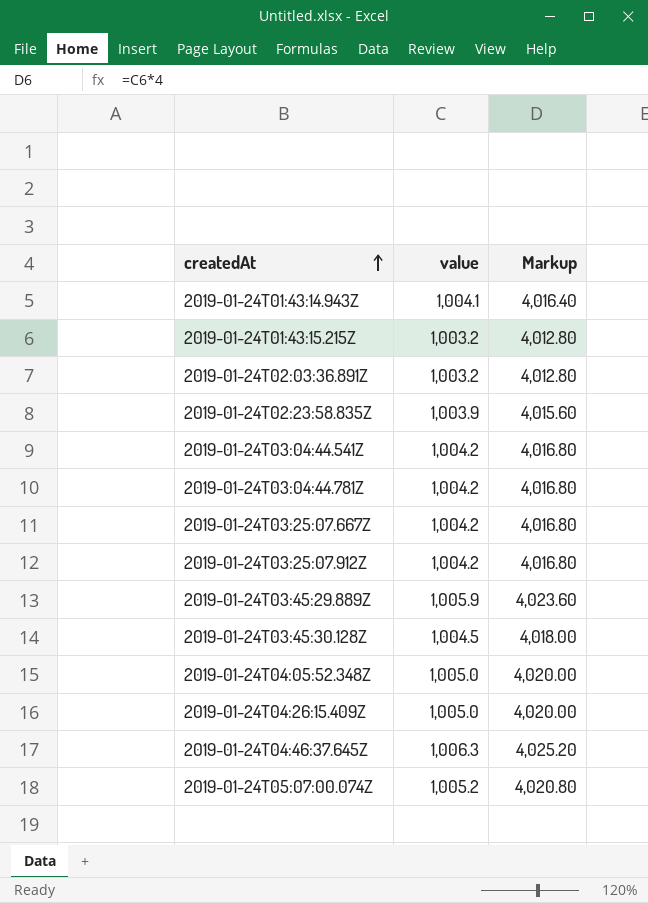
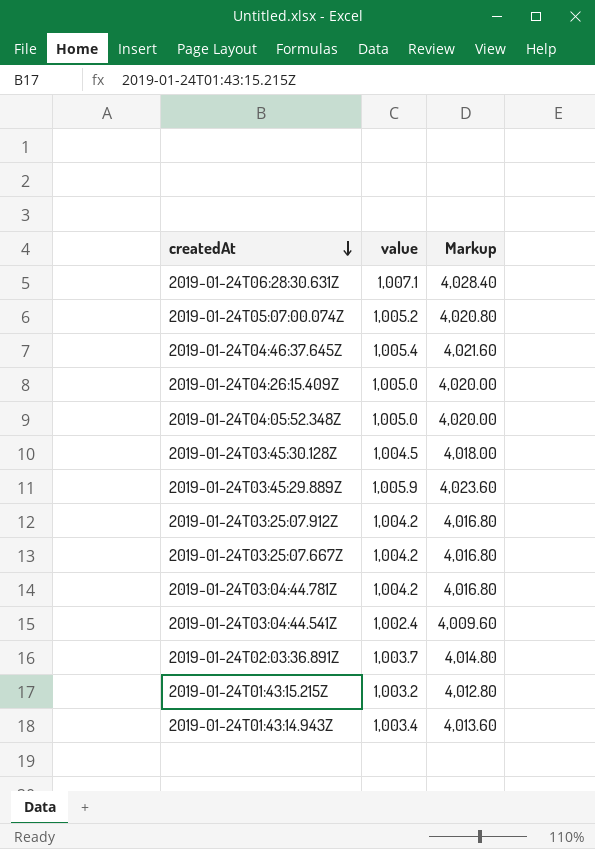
row order: createdAt ascending -> createdAt descending
row 2019-01-24T02:23:58.835Z: 1,003.9 | 4,015.60 -> none
row 2019-01-24T06:28:30.631Z: none -> 1,007.1 | 4,028.40
2019-01-24T04:46:37.645Z | value: 1,006.3 -> 1,005.4
2019-01-24T04:46:37.645Z | Markup: 4,025.20 -> 4,021.60
2019-01-24T03:04:44.541Z | value: 1,004.2 -> 1,002.4
2019-01-24T03:04:44.541Z | Markup: 4,016.80 -> 4,009.60
2019-01-24T02:03:36.891Z | value: 1,003.2 -> 1,003.7
2019-01-24T02:03:36.891Z | Markup: 4,012.80 -> 4,014.80
2019-01-24T01:43:14.943Z | value: 1,004.1 -> 1,003.4
2019-01-24T01:43:14.943Z | Markup: 4,016.40 -> 4,013.60

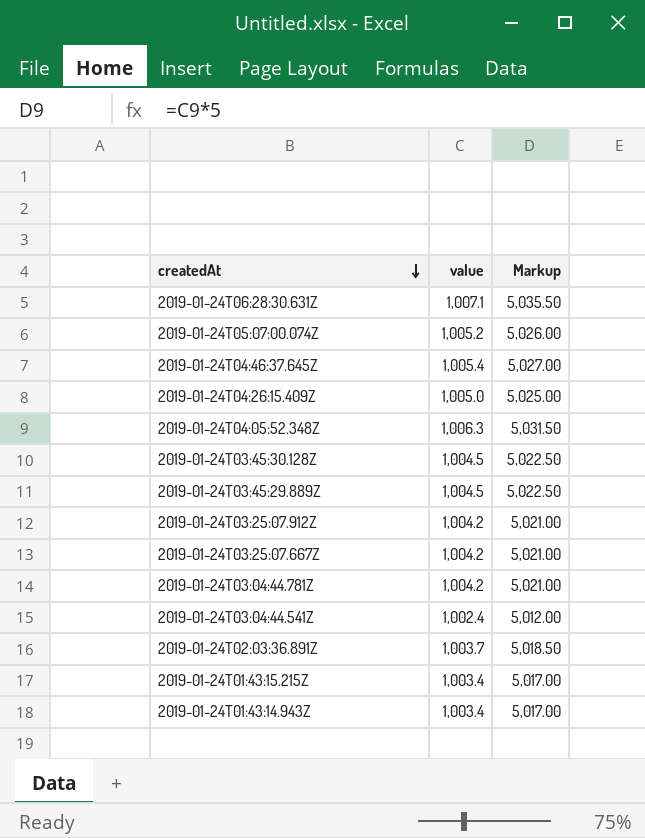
column Markup | formula: [value] * 4 -> [value] * 5
2019-01-24T04:05:52.348Z | value: 1,005.0 -> 1,006.3
2019-01-24T03:45:29.889Z | value: 1,005.9 -> 1,004.5
2019-01-24T01:43:15.215Z | value: 1,003.2 -> 1,003.4

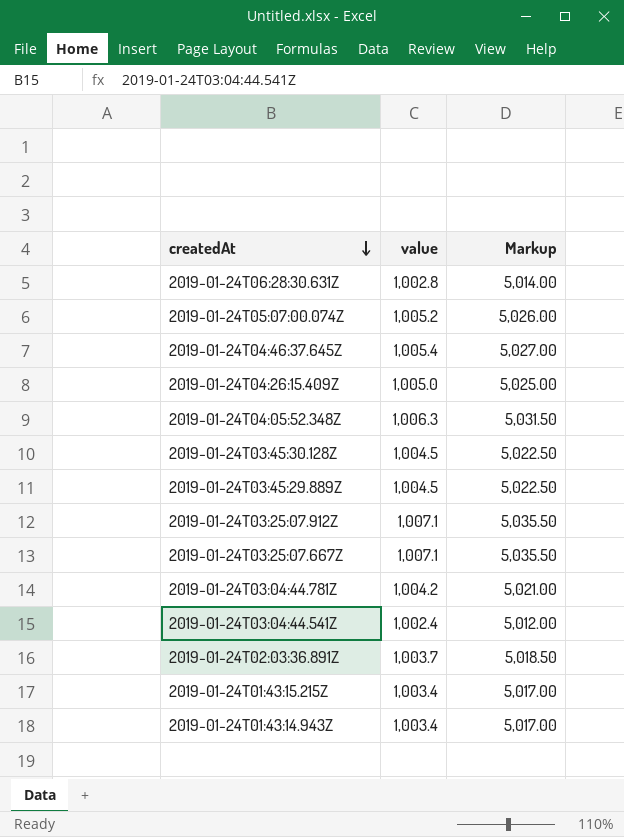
2019-01-24T06:28:30.631Z | value: 1,007.1 -> 1,002.8
2019-01-24T06:28:30.631Z | Markup: 5,035.50 -> 5,014.00
2019-01-24T03:25:07.912Z | value: 1,004.2 -> 1,007.1
2019-01-24T03:25:07.912Z | Markup: 5,021.00 -> 5,035.50
2019-01-24T03:25:07.667Z | value: 1,004.2 -> 1,007.1
2019-01-24T03:25:07.667Z | Markup: 5,021.00 -> 5,035.50

